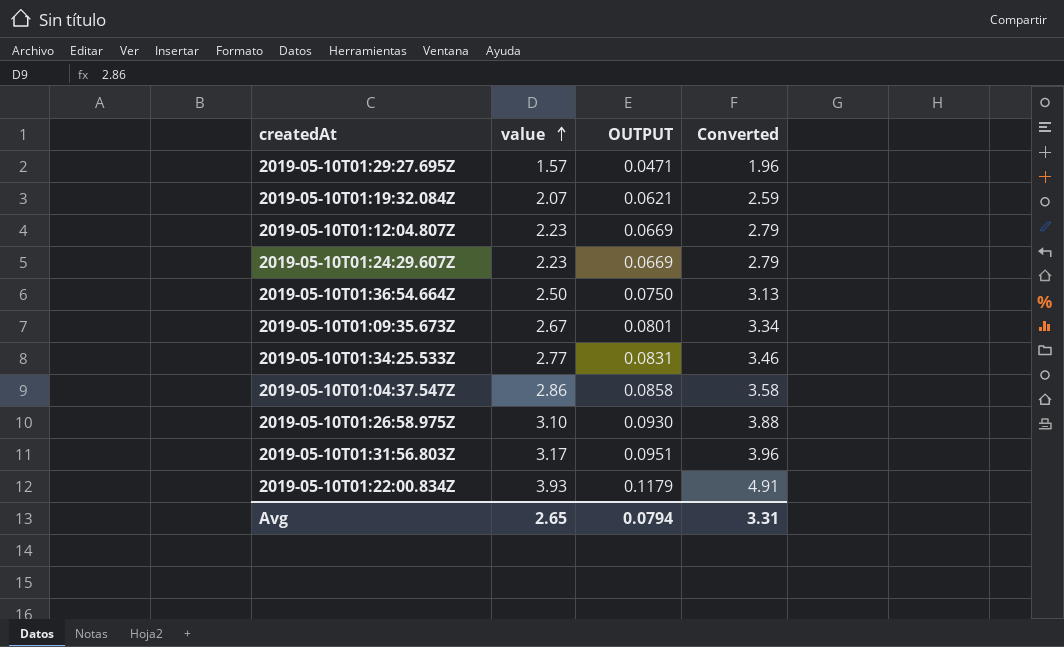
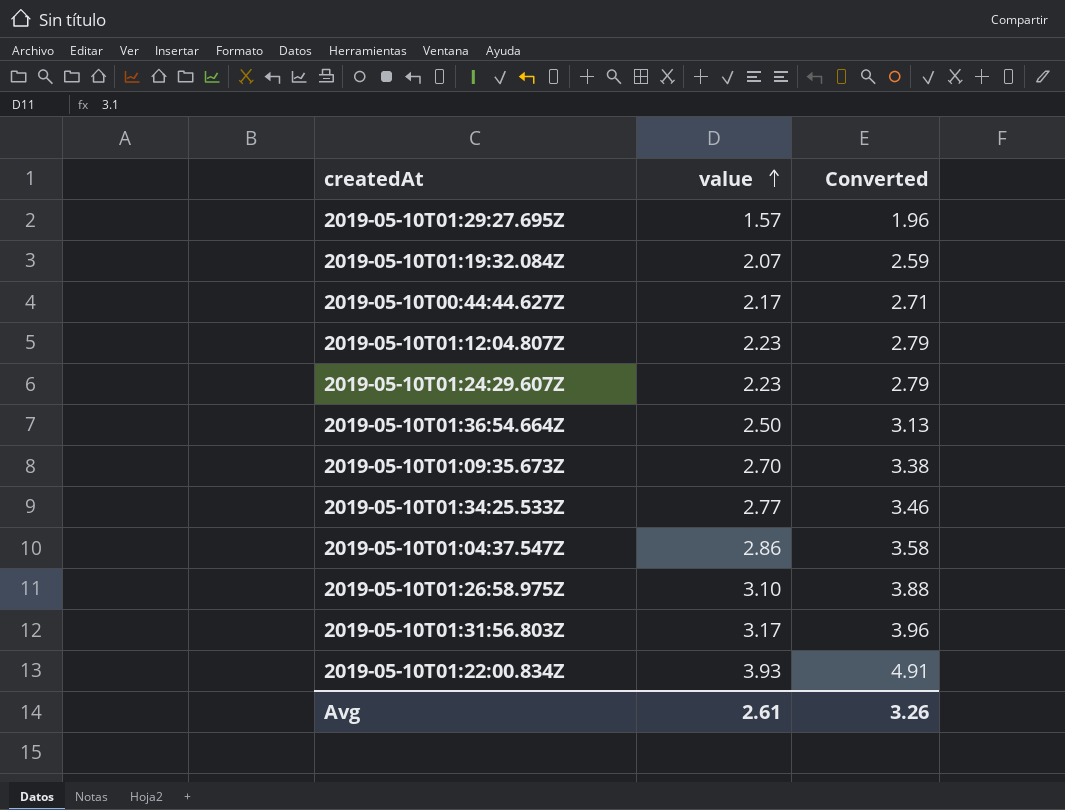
column OUTPUT | formula: [value] * 0.03 -> none
row 2019-05-10T00:44:44.627Z: none -> 2.17 | 2.71
2019-05-10T01:09:35.673Z | value: 2.67 -> 2.70
2019-05-10T01:09:35.673Z | Converted: 3.34 -> 3.38
Avg | value: 2.65 -> 2.61
Avg | Converted: 3.31 -> 3.26

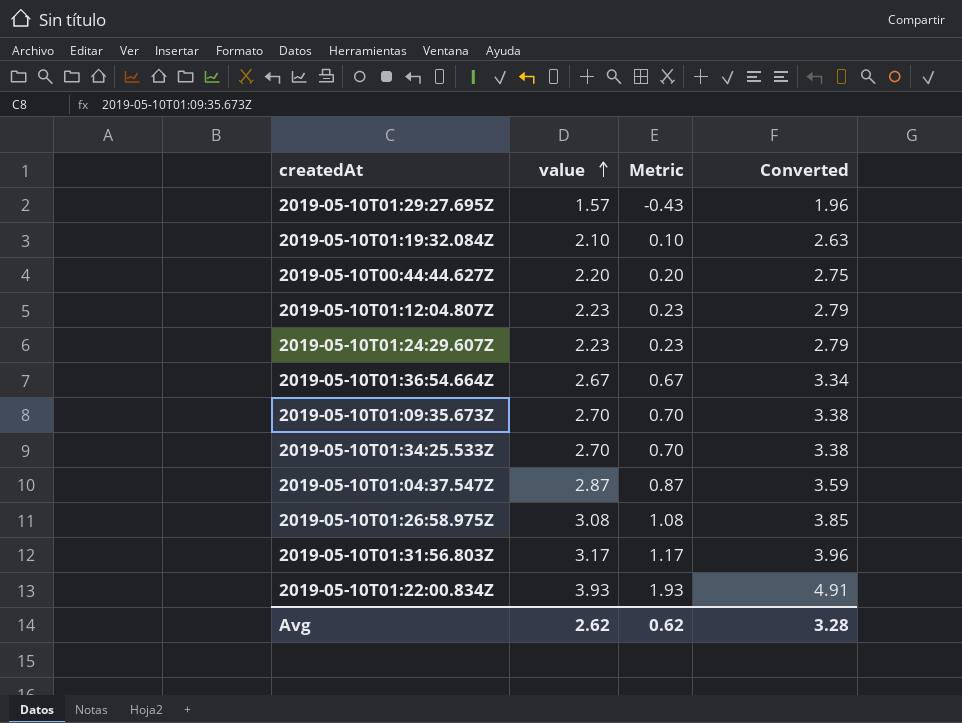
column Metric | formula: none -> [value] - 2
2019-05-10T01:19:32.084Z | value: 2.07 -> 2.10
2019-05-10T01:19:32.084Z | Converted: 2.59 -> 2.63
2019-05-10T00:44:44.627Z | value: 2.17 -> 2.20
2019-05-10T00:44:44.627Z | Converted: 2.71 -> 2.75
2019-05-10T01:36:54.664Z | value: 2.50 -> 2.67
2019-05-10T01:36:54.664Z | Converted: 3.13 -> 3.34
2019-05-10T01:34:25.533Z | value: 2.77 -> 2.70
2019-05-10T01:34:25.533Z | Converted: 3.46 -> 3.38
2019-05-10T01:04:37.547Z | value: 2.86 -> 2.87
2019-05-10T01:04:37.547Z | Converted: 3.58 -> 3.59
2019-05-10T01:26:58.975Z | value: 3.10 -> 3.08
2019-05-10T01:26:58.975Z | Converted: 3.88 -> 3.85
Avg | value: 2.61 -> 2.62
Avg | Converted: 3.26 -> 3.28

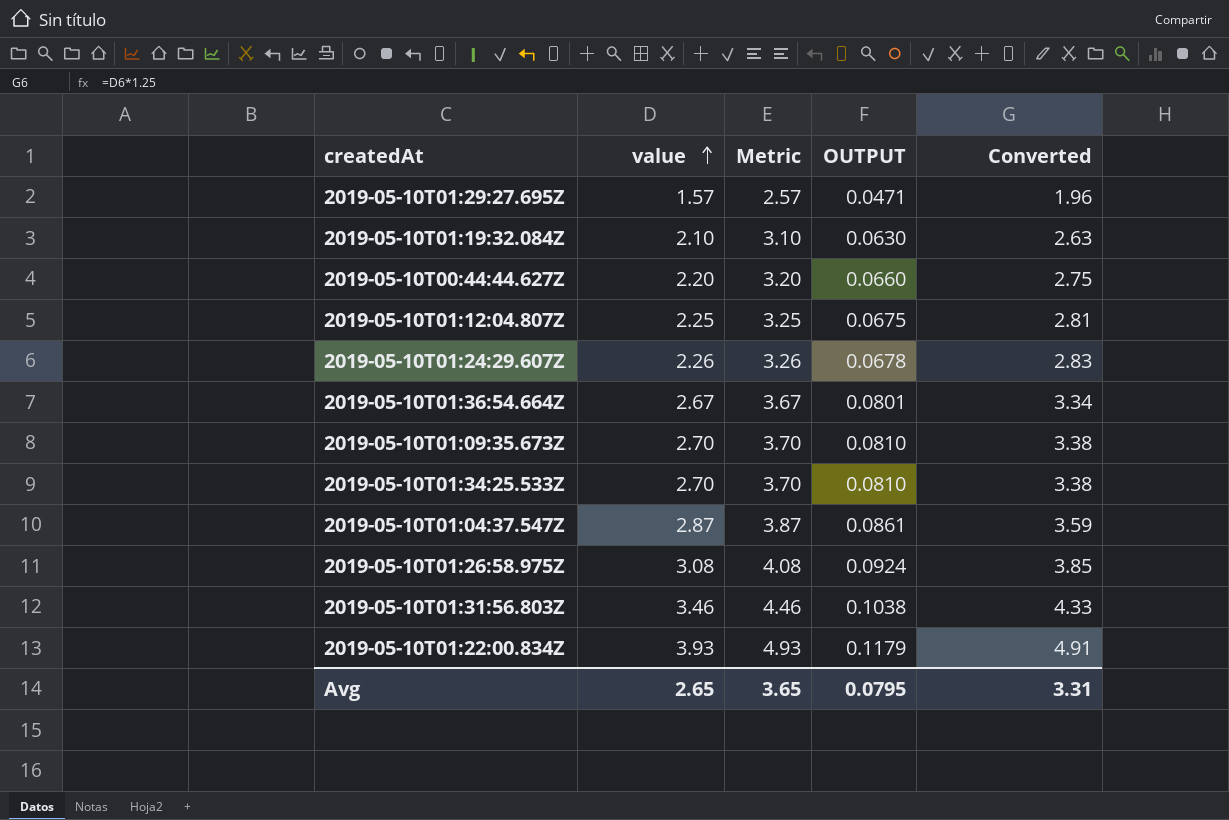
column Metric | formula: [value] - 2 -> [value] + 1
column OUTPUT | formula: none -> [value] * 0.03
2019-05-10T01:12:04.807Z | value: 2.23 -> 2.25
2019-05-10T01:12:04.807Z | Converted: 2.79 -> 2.81
2019-05-10T01:24:29.607Z | value: 2.23 -> 2.26
2019-05-10T01:24:29.607Z | Converted: 2.79 -> 2.83
2019-05-10T01:31:56.803Z | value: 3.17 -> 3.46
2019-05-10T01:31:56.803Z | Converted: 3.96 -> 4.33
Avg | value: 2.62 -> 2.65
Avg | Metric: 0.62 -> 3.65
Avg | Converted: 3.28 -> 3.31

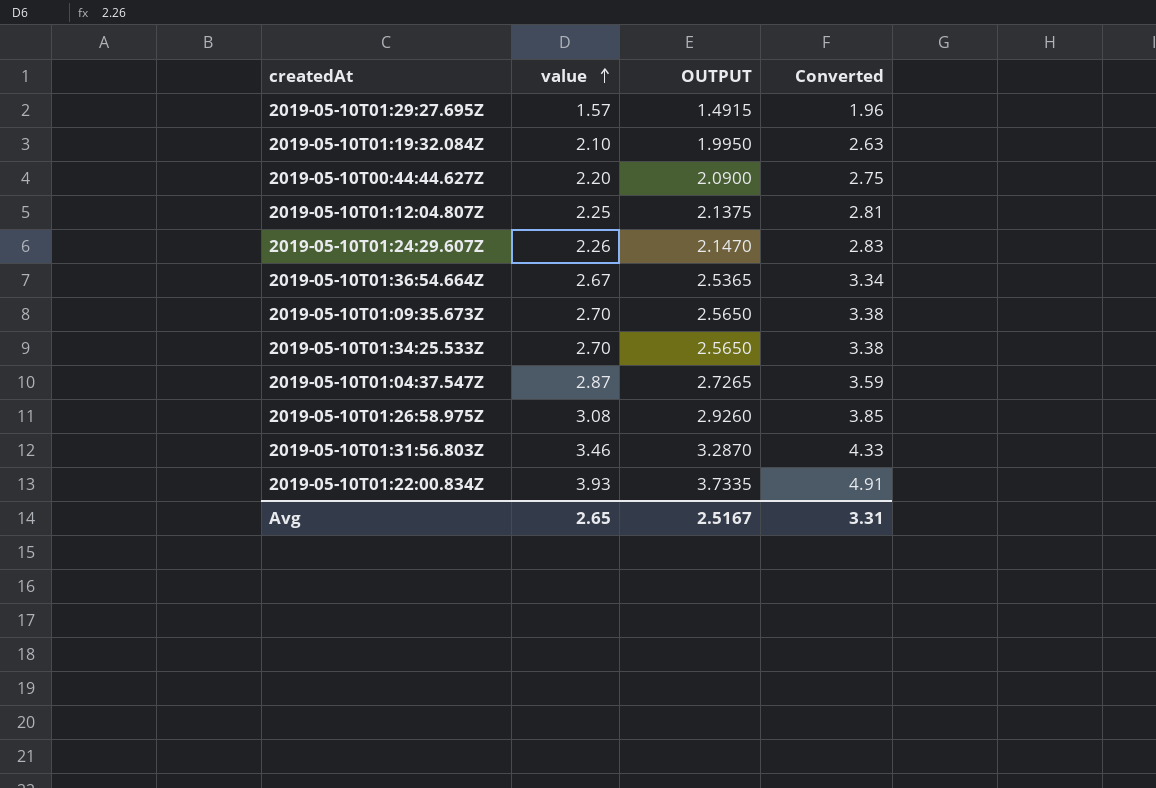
column Metric | formula: [value] + 1 -> none
column OUTPUT | formula: [value] * 0.03 -> [value] * 0.95
Avg | OUTPUT: 0.0795 -> 2.5167

